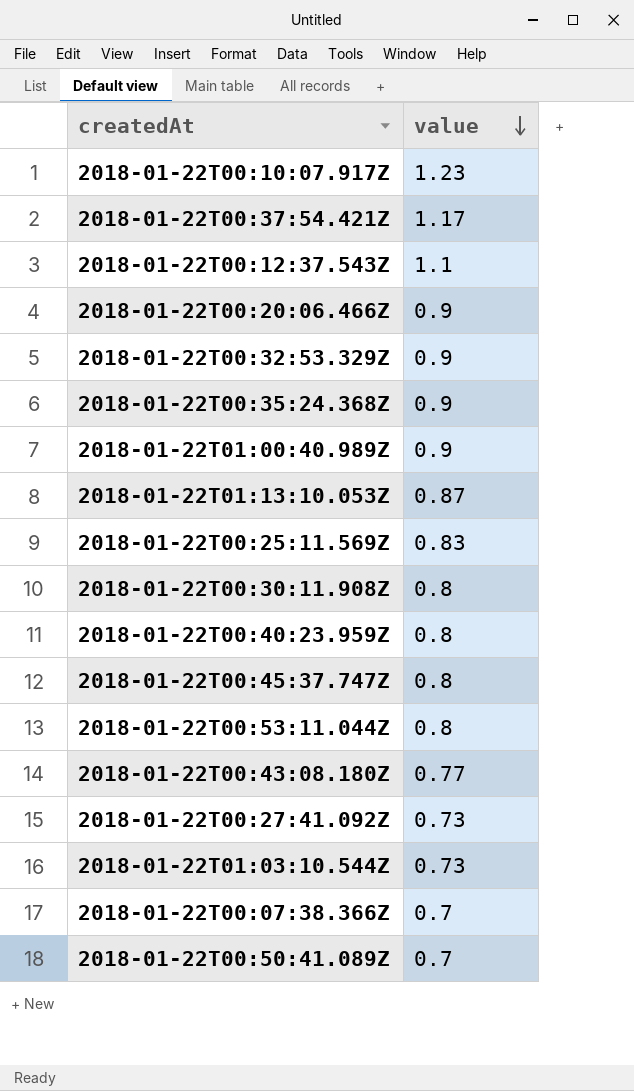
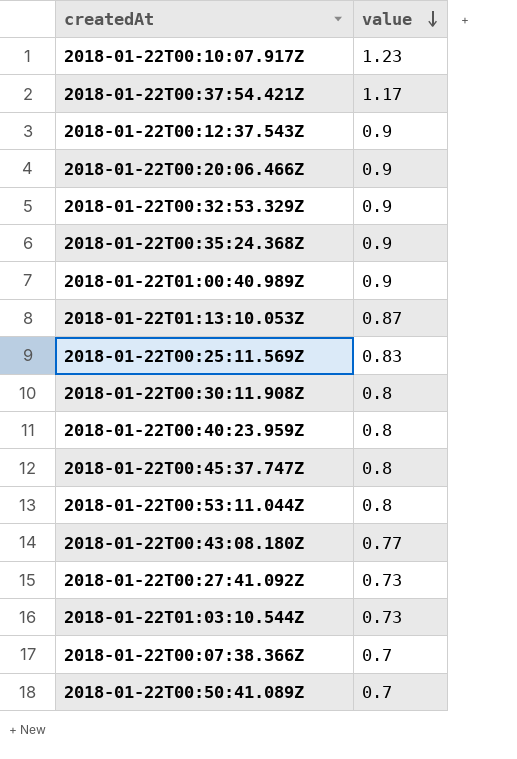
2018-01-22T00:12:37.543Z | value: 1.1 -> 0.9

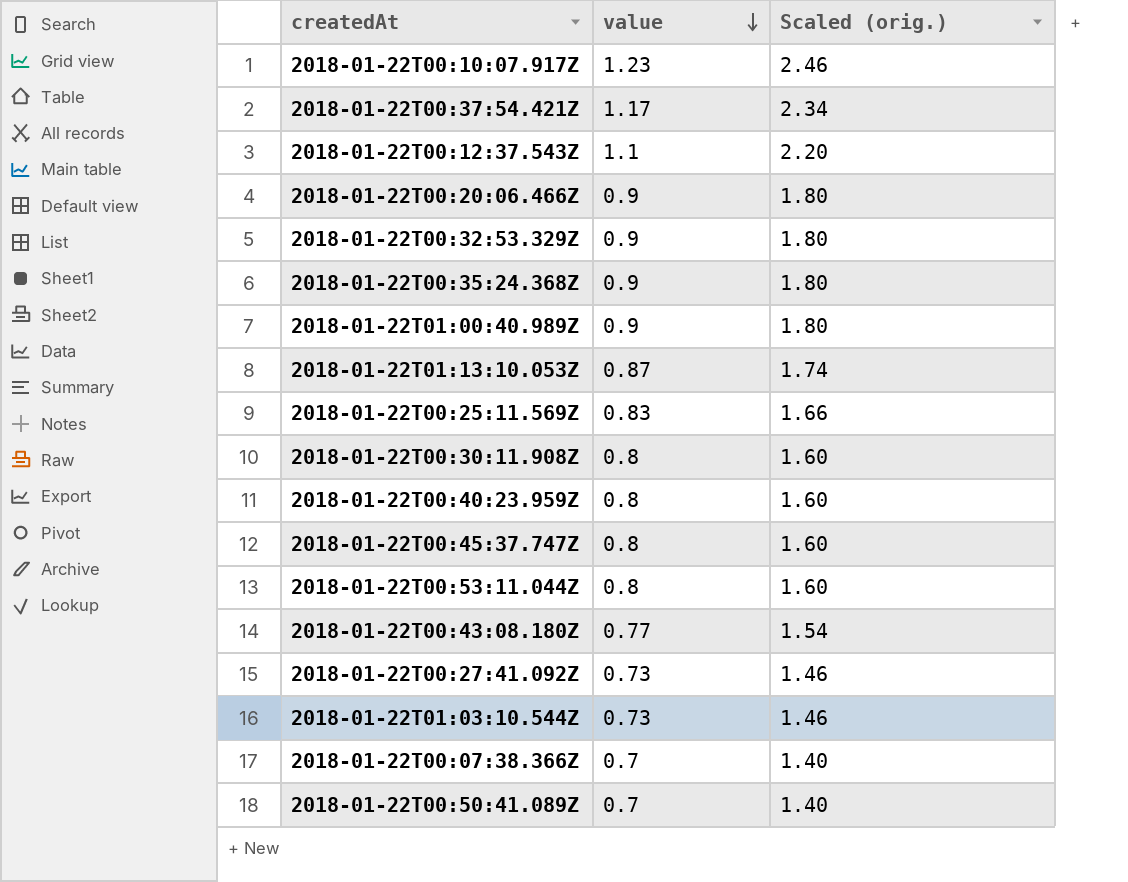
column Scaled (orig.) | formula: none -> [value] * 2
2018-01-22T00:12:37.543Z | value: 0.9 -> 1.1

